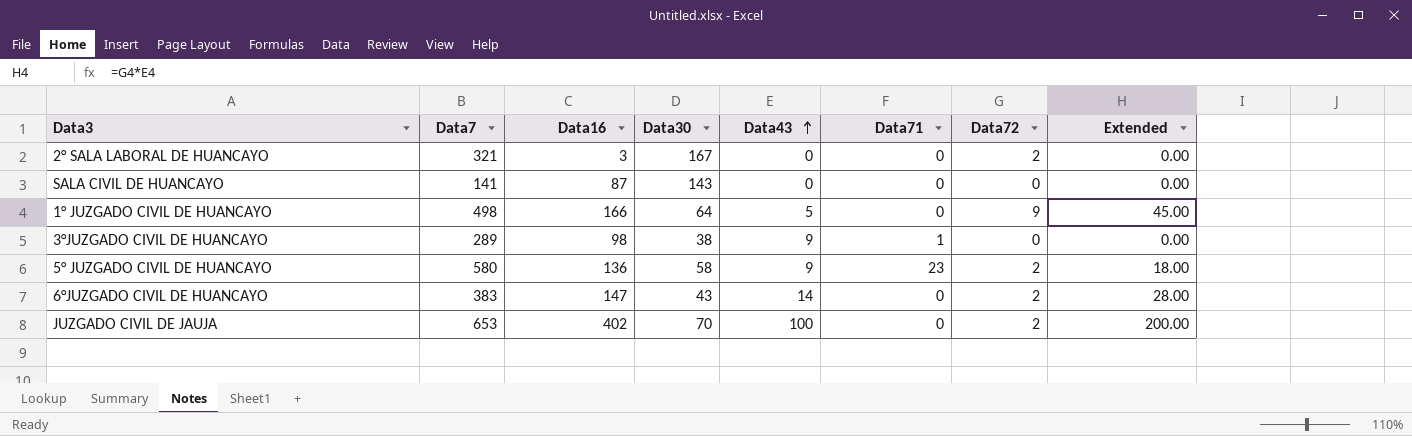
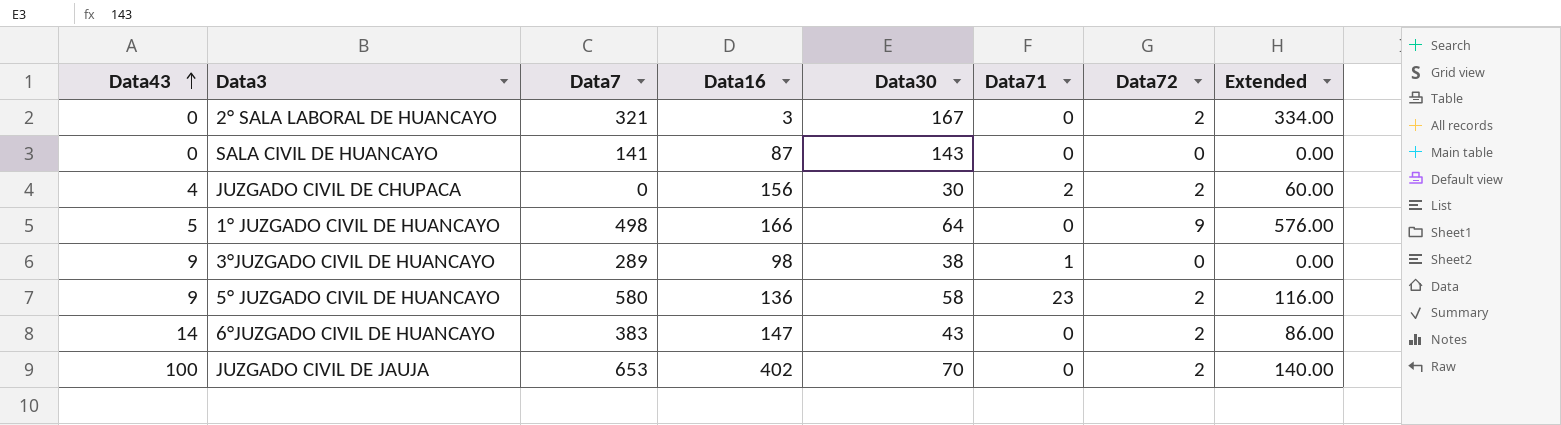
column Data43 | position: 5 -> 1
column Extended | formula: [Data43] * [Data72] -> [Data30] * [Data72]
row JUZGADO CIVIL DE CHUPACA: none -> 4 | 0 | 156 | 30 | 2 | 2 | 60.00

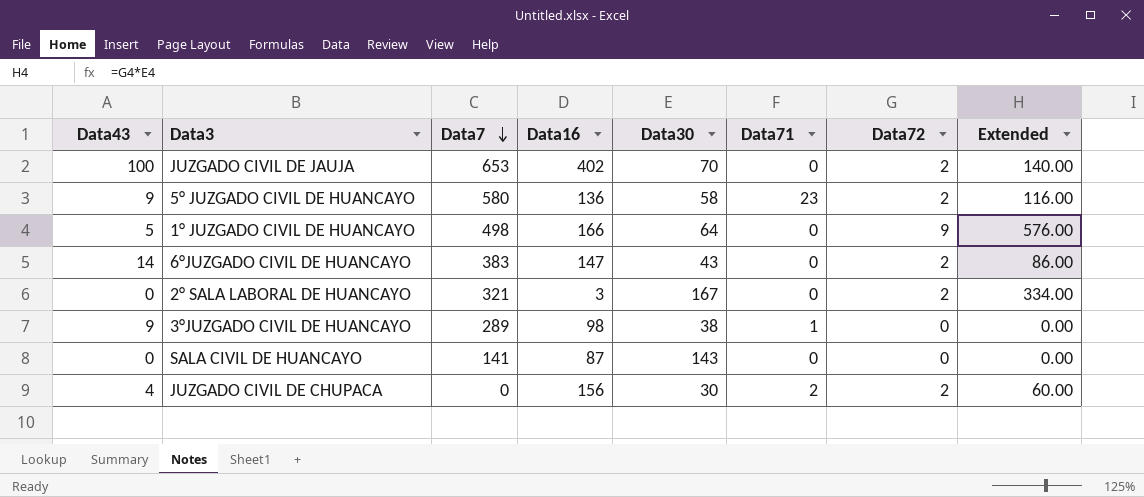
row order: Data43 ascending -> Data7 descending

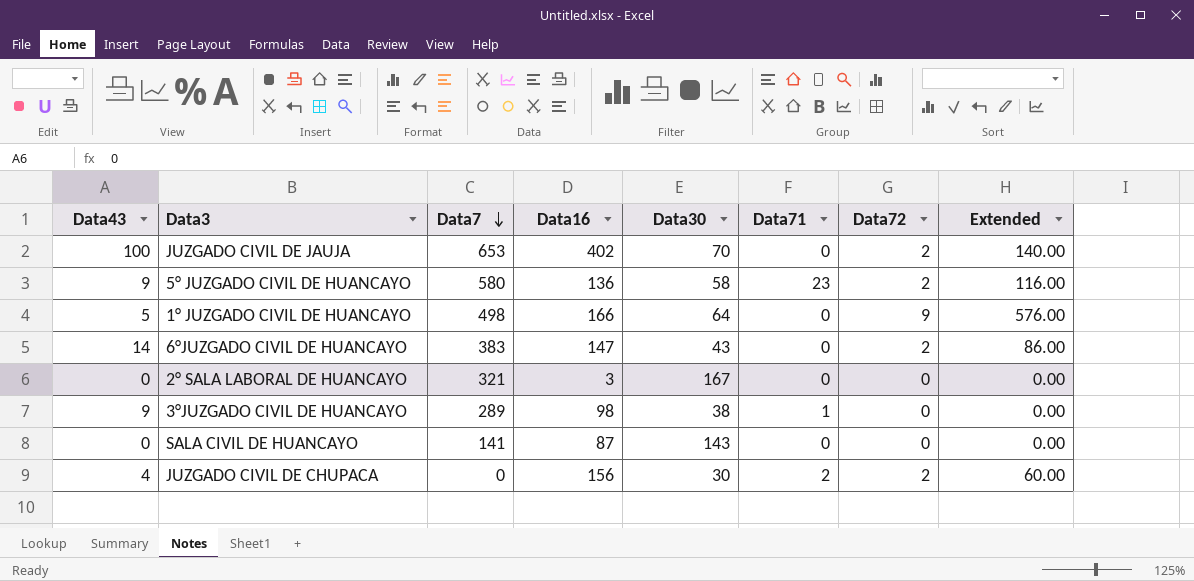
2° SALA LABORAL DE HUANCAYO | Data72: 2 -> 0
2° SALA LABORAL DE HUANCAYO | Extended: 334.00 -> 0.00

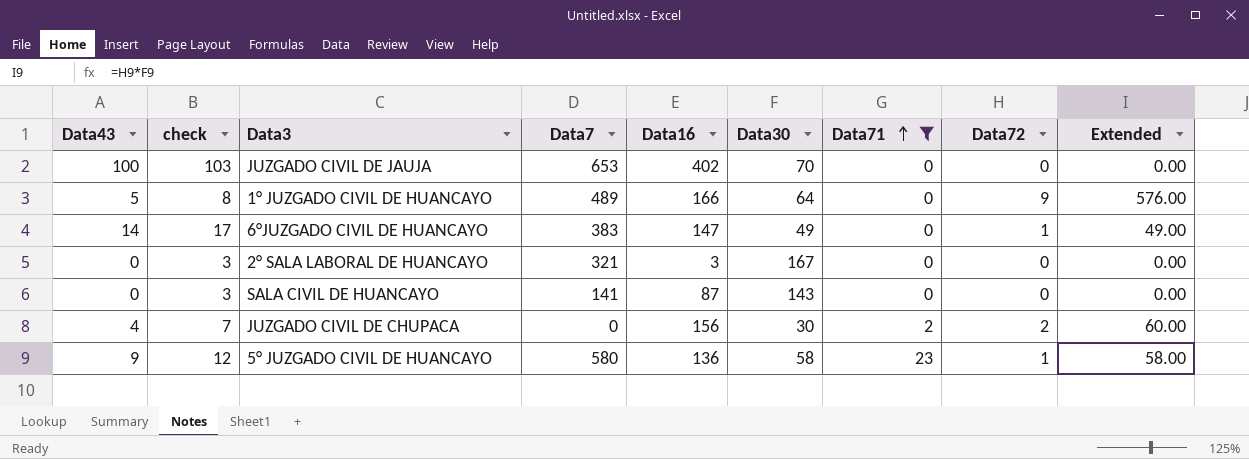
filter: none -> Data71 != 1
row order: Data7 descending -> Data71 ascending
column check | formula: none -> [Data43] + 3
JUZGADO CIVIL DE JAUJA | Data72: 2 -> 0
JUZGADO CIVIL DE JAUJA | Extended: 140.00 -> 0.00
1° JUZGADO CIVIL DE HUANCAYO | Data7: 498 -> 489
6°JUZGADO CIVIL DE HUANCAYO | Data30: 43 -> 49
6°JUZGADO CIVIL DE HUANCAYO | Data72: 2 -> 1
6°JUZGADO CIVIL DE HUANCAYO | Extended: 86.00 -> 49.00
5° JUZGADO CIVIL DE HUANCAYO | Data72: 2 -> 1
5° JUZGADO CIVIL DE HUANCAYO | Extended: 116.00 -> 58.00

